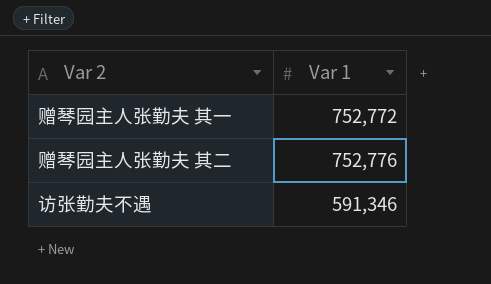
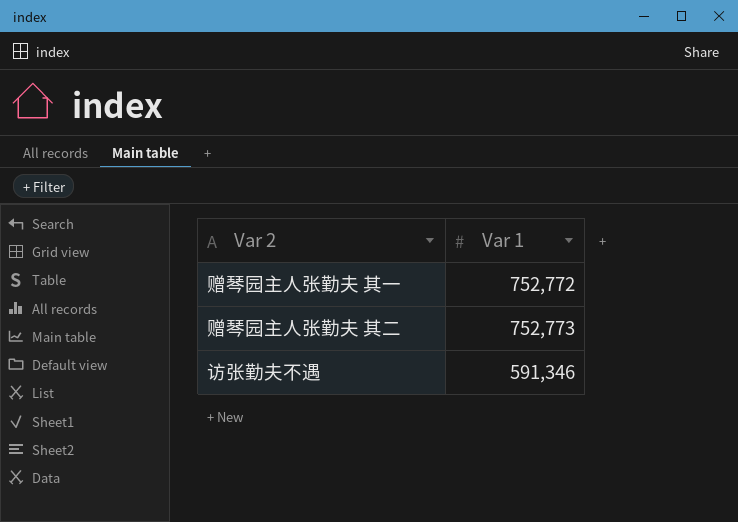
赠琴园主人张勤夫 其二 | Var 1: 752,776 -> 752,773

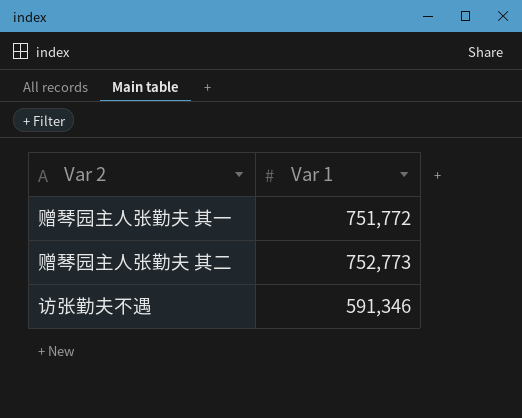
赠琴园主人张勤夫 其一 | Var 1: 752,772 -> 751,772

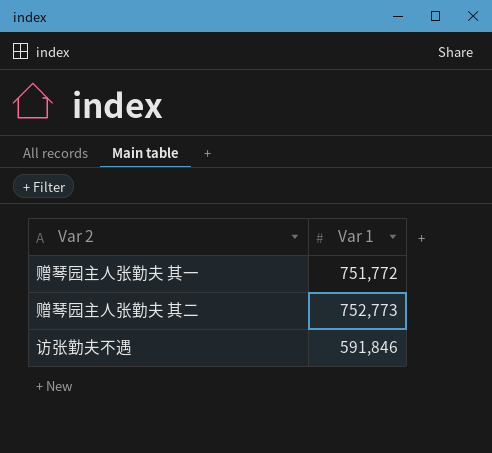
访张勤夫不遇 | Var 1: 591,346 -> 591,846

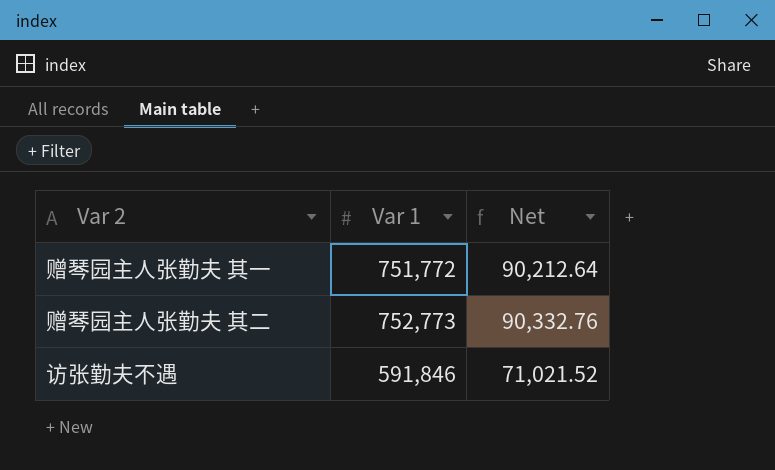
column Net | formula: none -> [Var 1] * 0.12

